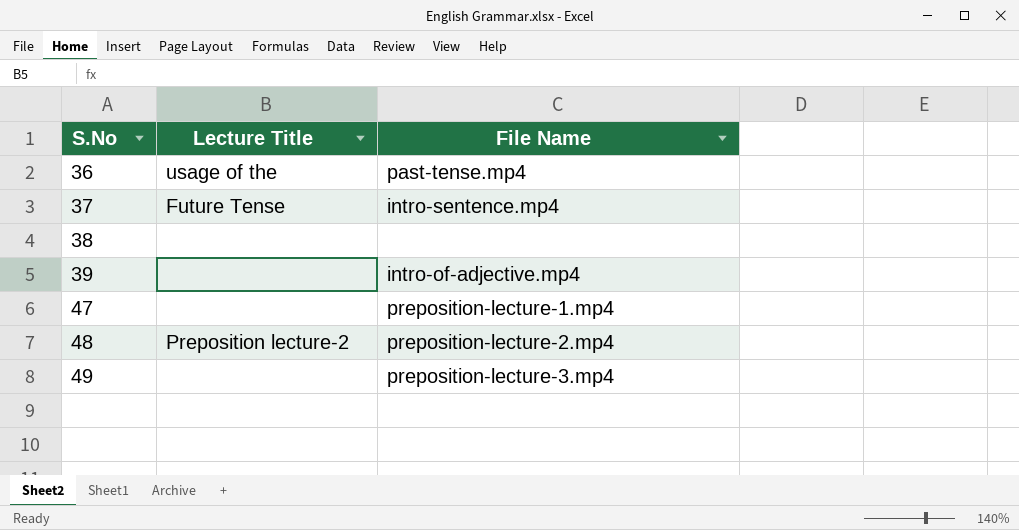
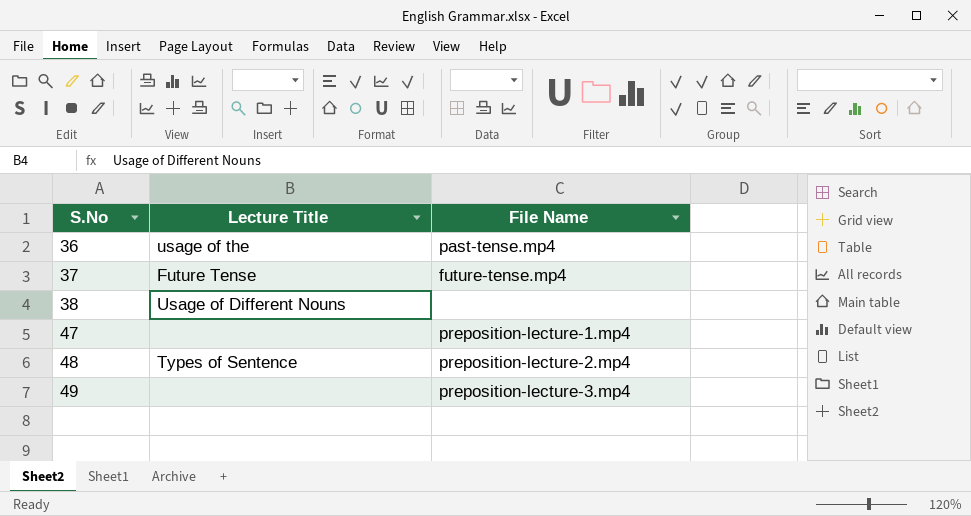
row 39: none | intro-of-adjective.mp4 -> none
37 | File Name: intro-sentence.mp4 -> future-tense.mp4
38 | Lecture Title: none -> Usage of Different Nouns
48 | Lecture Title: Preposition lecture-2 -> Types of Sentence

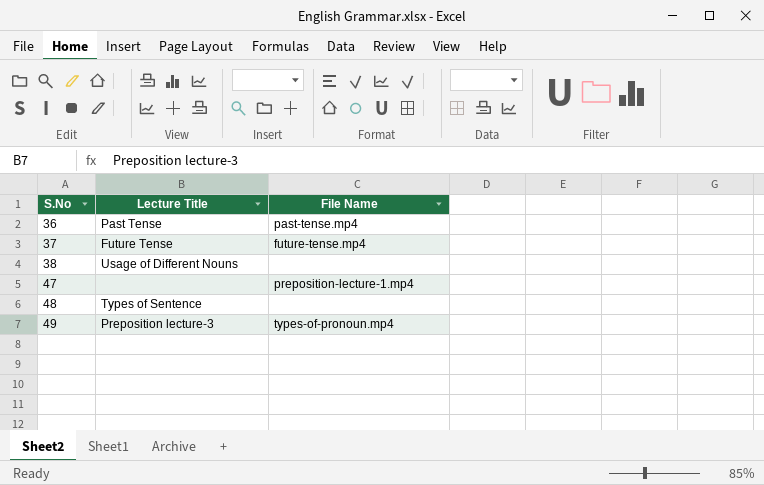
36 | Lecture Title: usage of the -> Past Tense
48 | File Name: preposition-lecture-2.mp4 -> none
49 | Lecture Title: none -> Preposition lecture-3
49 | File Name: preposition-lecture-3.mp4 -> types-of-pronoun.mp4

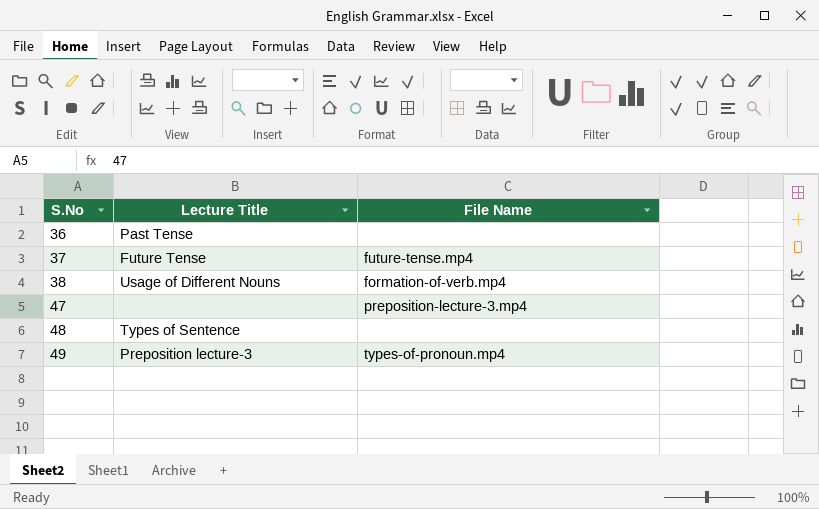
36 | File Name: past-tense.mp4 -> none
38 | File Name: none -> formation-of-verb.mp4
47 | File Name: preposition-lecture-1.mp4 -> preposition-lecture-3.mp4

